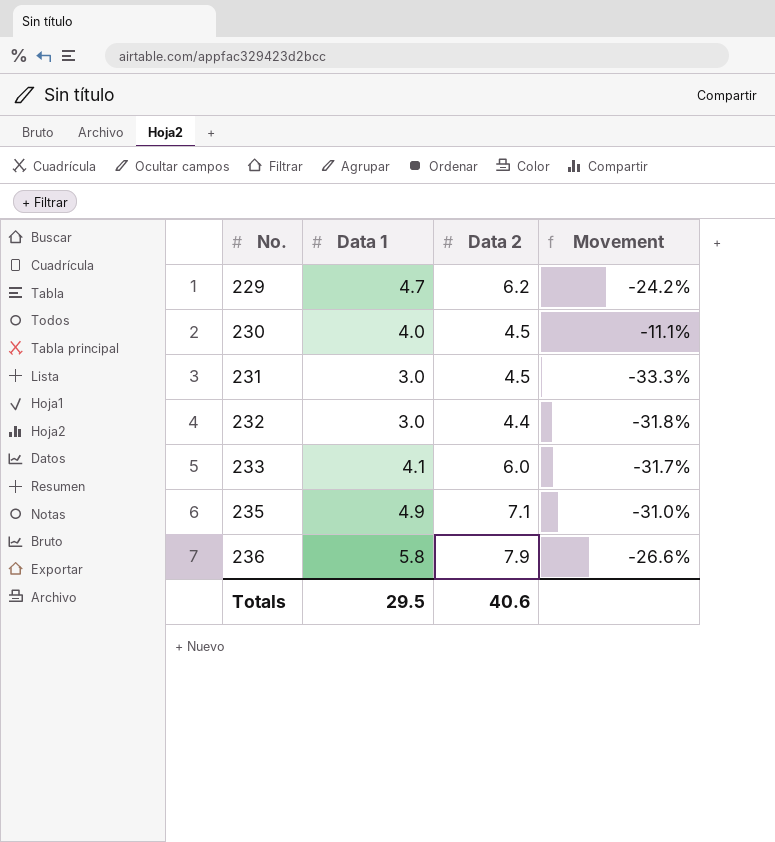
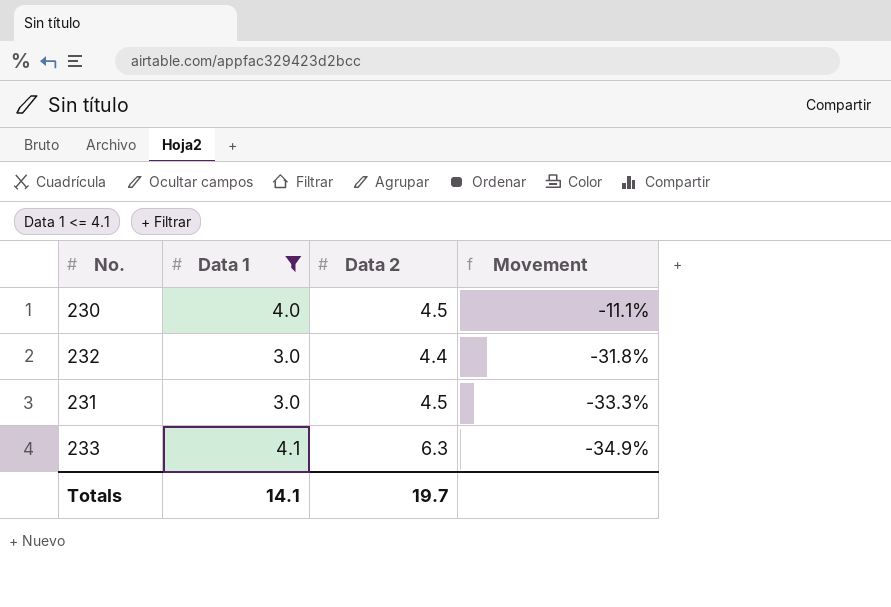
filter: none -> Data 1 <= 4.1
row order: No. ascending -> Movement descending
233 | Data 2: 6.0 -> 6.3
233 | Movement: -31.7% -> -34.9%
Totals | Data 1: 29.5 -> 14.1
Totals | Data 2: 40.6 -> 19.7

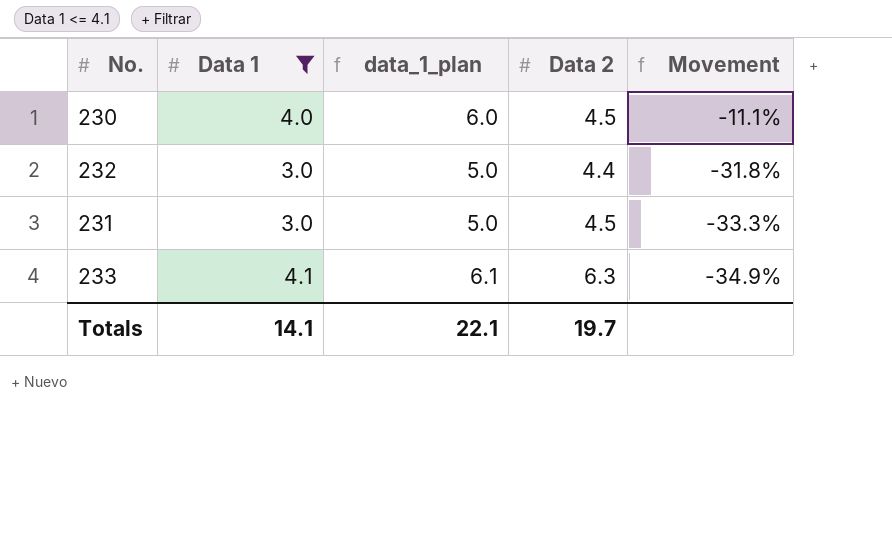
column data_1_plan | formula: none -> [Data 1] + 2

